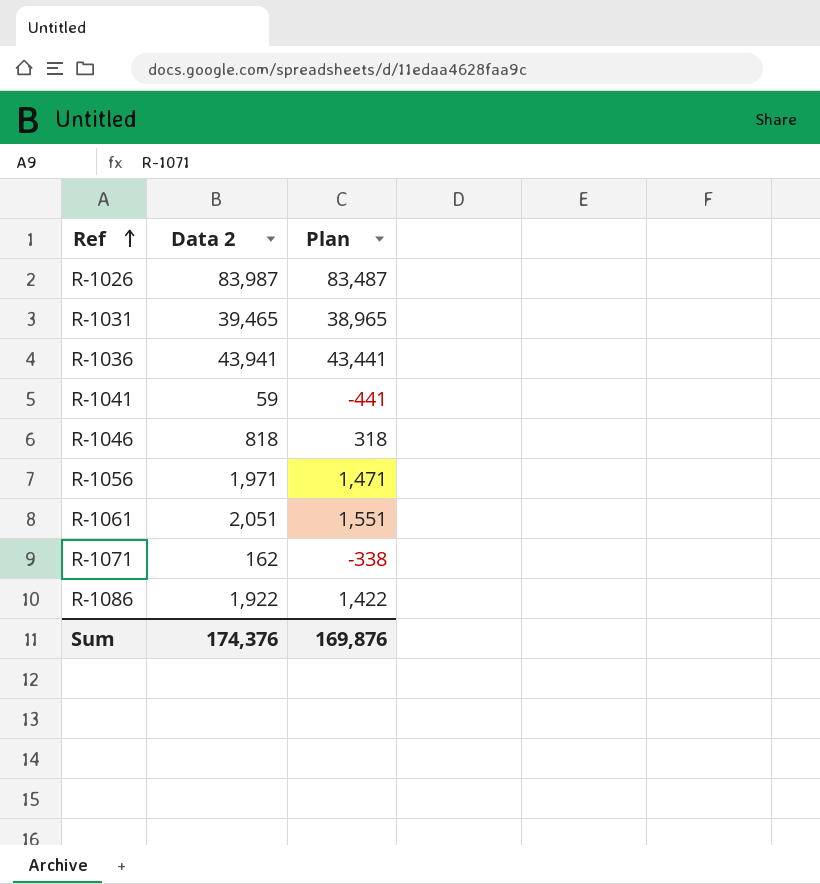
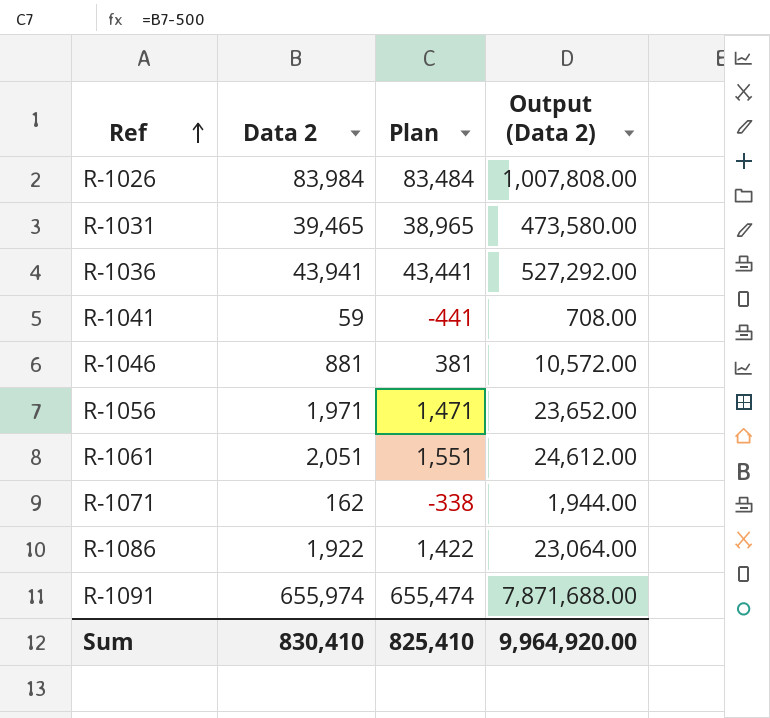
column Output (Data 2) | formula: none -> [Data 2] * 12
R-1026 | Data 2: 83,987 -> 83,984
R-1026 | Plan: 83,487 -> 83,484
R-1046 | Data 2: 818 -> 881
R-1046 | Plan: 318 -> 381
row R-1091: none -> 655,974 | 655,474 | 7,871,688.00
Sum | Data 2: 174,376 -> 830,410
Sum | Plan: 169,876 -> 825,410

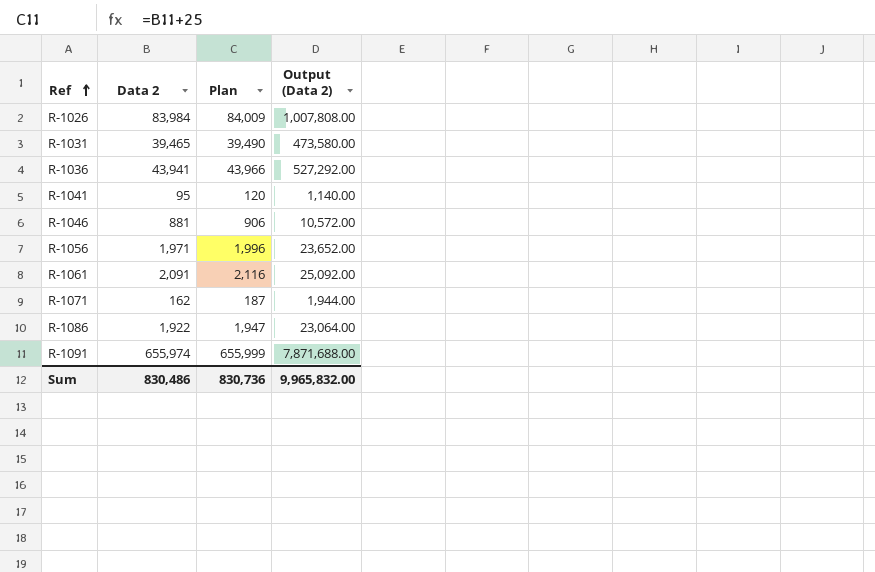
column Plan | formula: [Data 2] - 500 -> [Data 2] + 25
R-1041 | Data 2: 59 -> 95
R-1041 | Output (Data 2): 708.00 -> 1,140.00
R-1061 | Data 2: 2,051 -> 2,091
R-1061 | Output (Data 2): 24,612.00 -> 25,092.00
Sum | Data 2: 830,410 -> 830,486
Sum | Plan: 825,410 -> 830,736
Sum | Output (Data 2): 9,964,920.00 -> 9,965,832.00

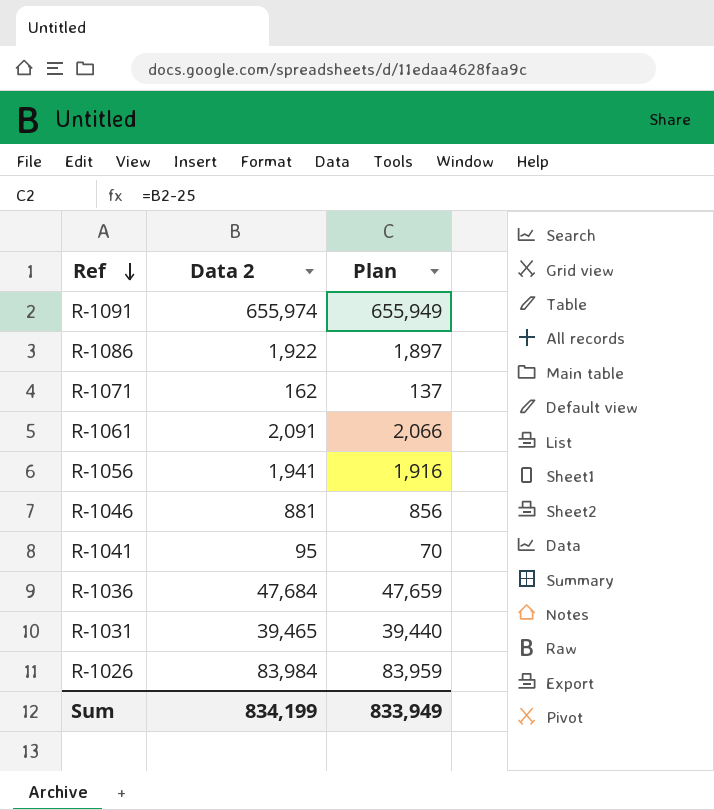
row order: Ref ascending -> Ref descending
column Output (Data 2) | formula: [Data 2] * 12 -> none
column Plan | formula: [Data 2] + 25 -> [Data 2] - 25
R-1056 | Data 2: 1,971 -> 1,941
R-1036 | Data 2: 43,941 -> 47,684
Sum | Data 2: 830,486 -> 834,199
Sum | Plan: 830,736 -> 833,949

